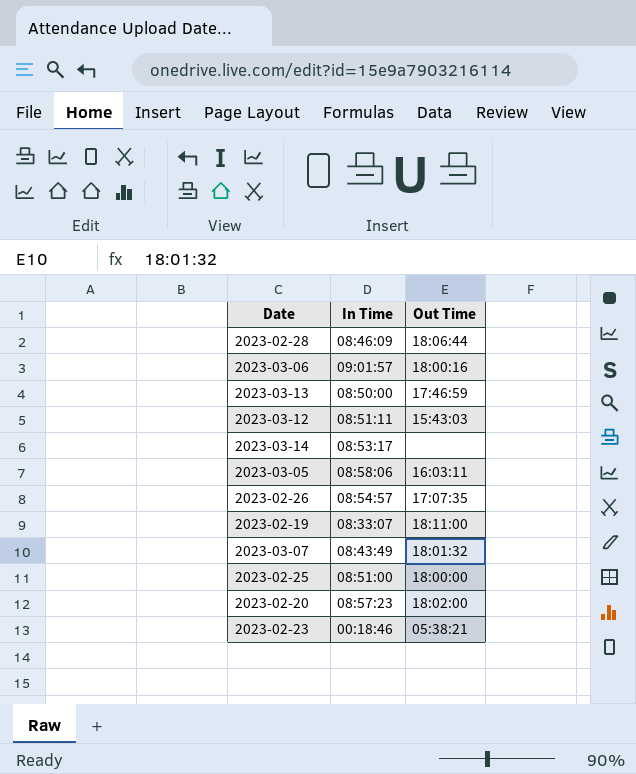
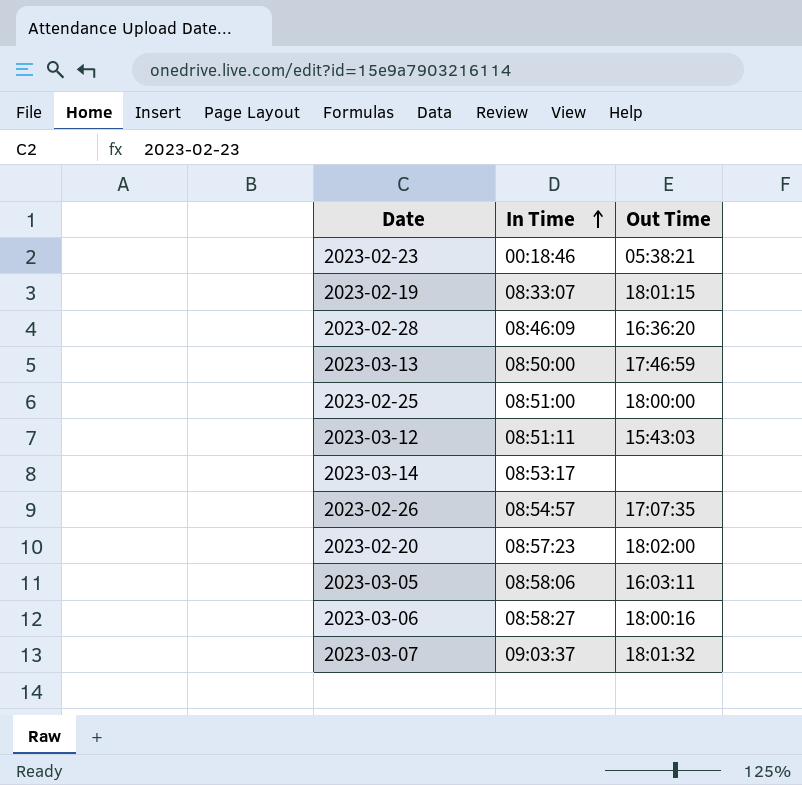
row order: none -> In Time ascending
2023-02-19 | Out Time: 18:11:00 -> 18:01:15
2023-02-28 | Out Time: 18:06:44 -> 16:36:20
2023-03-06 | In Time: 09:01:57 -> 08:58:27
2023-03-07 | In Time: 08:43:49 -> 09:03:37

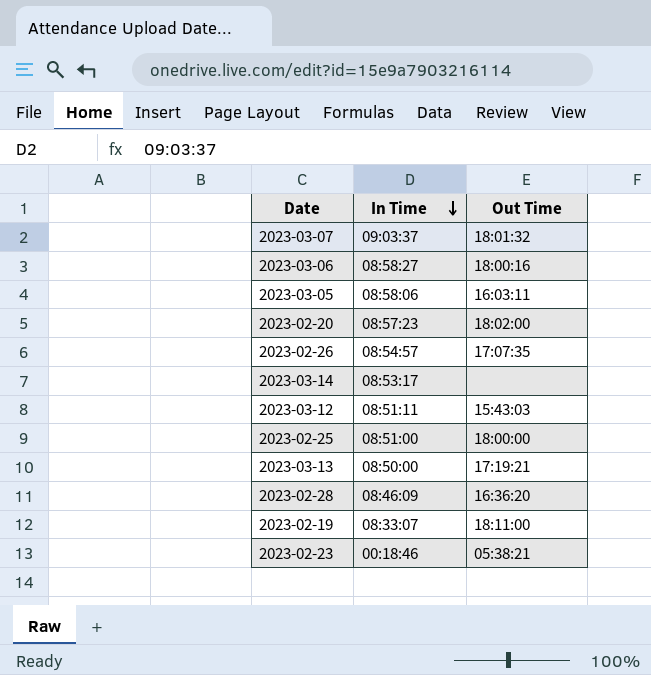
row order: In Time ascending -> In Time descending
2023-03-13 | Out Time: 17:46:59 -> 17:19:21
2023-02-19 | Out Time: 18:01:15 -> 18:11:00

